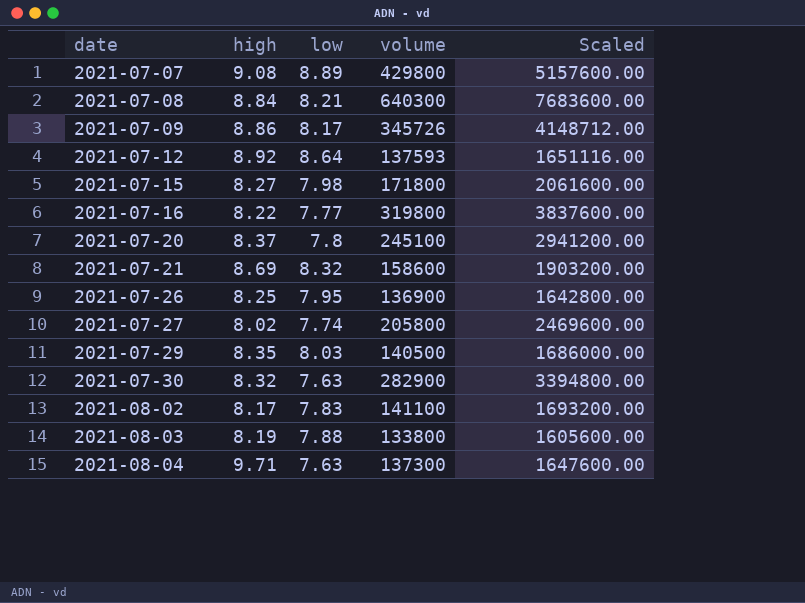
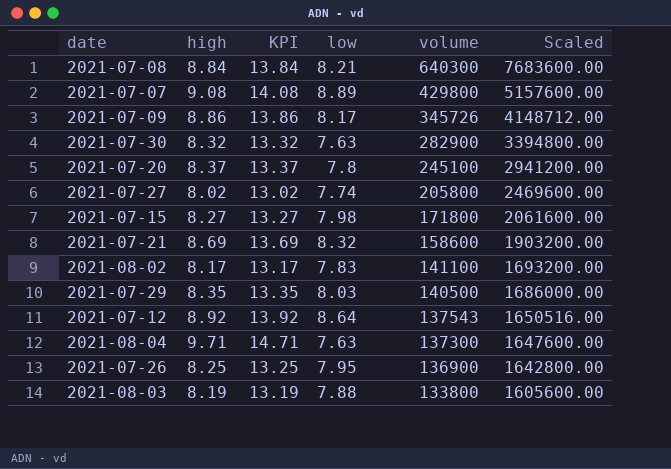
row order: date ascending -> volume descending
column KPI | formula: none -> [high] + 5
row 2021-07-16: 8.22 | 7.77 | 319800 | 3837600.00 -> none
2021-07-12 | volume: 137593 -> 137543
2021-07-12 | Scaled: 1651116.00 -> 1650516.00

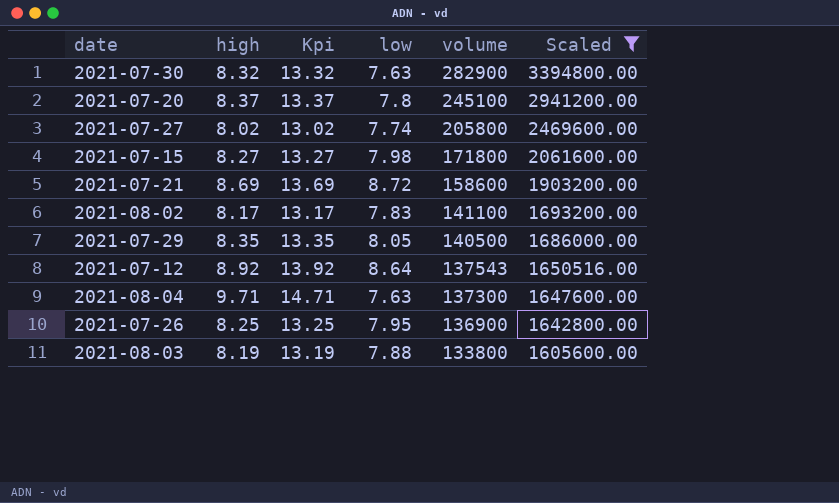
filter: none -> Scaled <= 3394800.00
column name: KPI -> Kpi
2021-07-21 | low: 8.32 -> 8.72
2021-07-29 | low: 8.03 -> 8.05

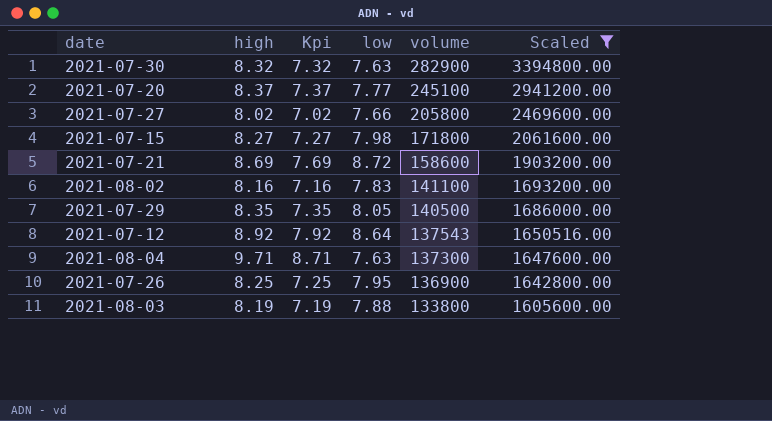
column Kpi | formula: [high] + 5 -> [high] - 1
2021-07-20 | low: 7.8 -> 7.77
2021-07-27 | low: 7.74 -> 7.66
2021-08-02 | high: 8.17 -> 8.16

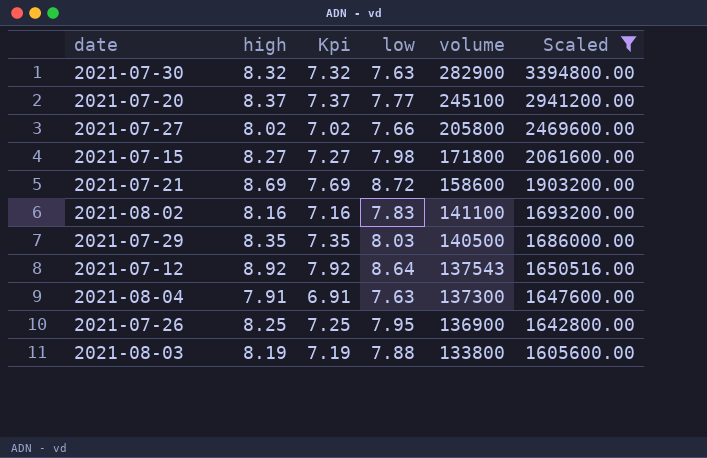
2021-07-29 | low: 8.05 -> 8.03
2021-08-04 | high: 9.71 -> 7.91
2021-08-04 | Kpi: 8.71 -> 6.91

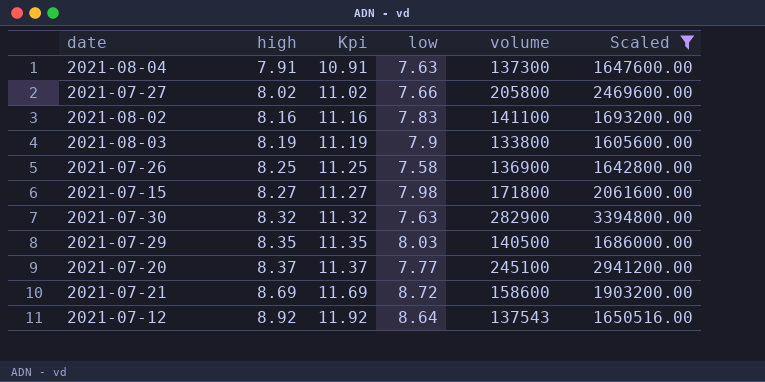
row order: volume descending -> high ascending
column Kpi | formula: [high] - 1 -> [high] + 3
2021-08-03 | low: 7.88 -> 7.9
2021-07-26 | low: 7.95 -> 7.58

